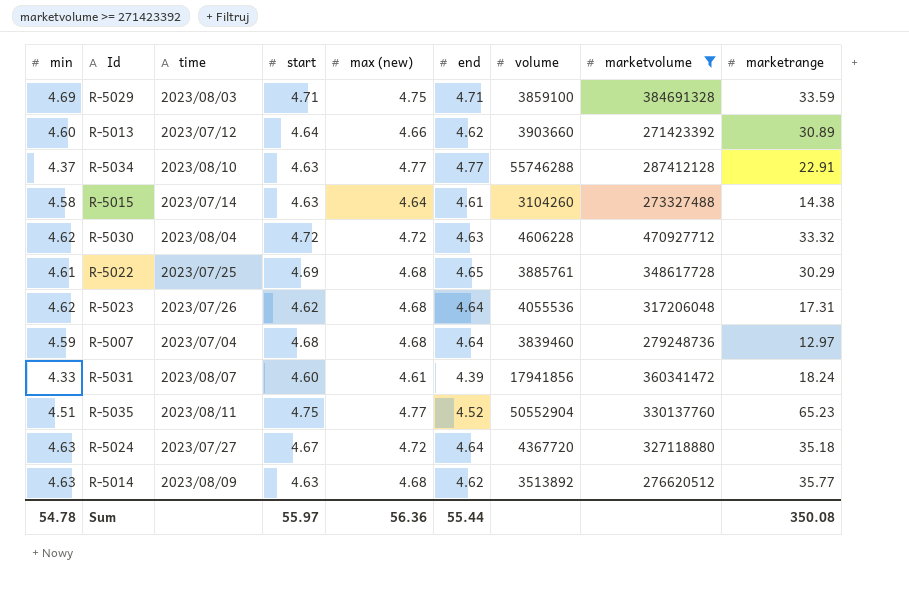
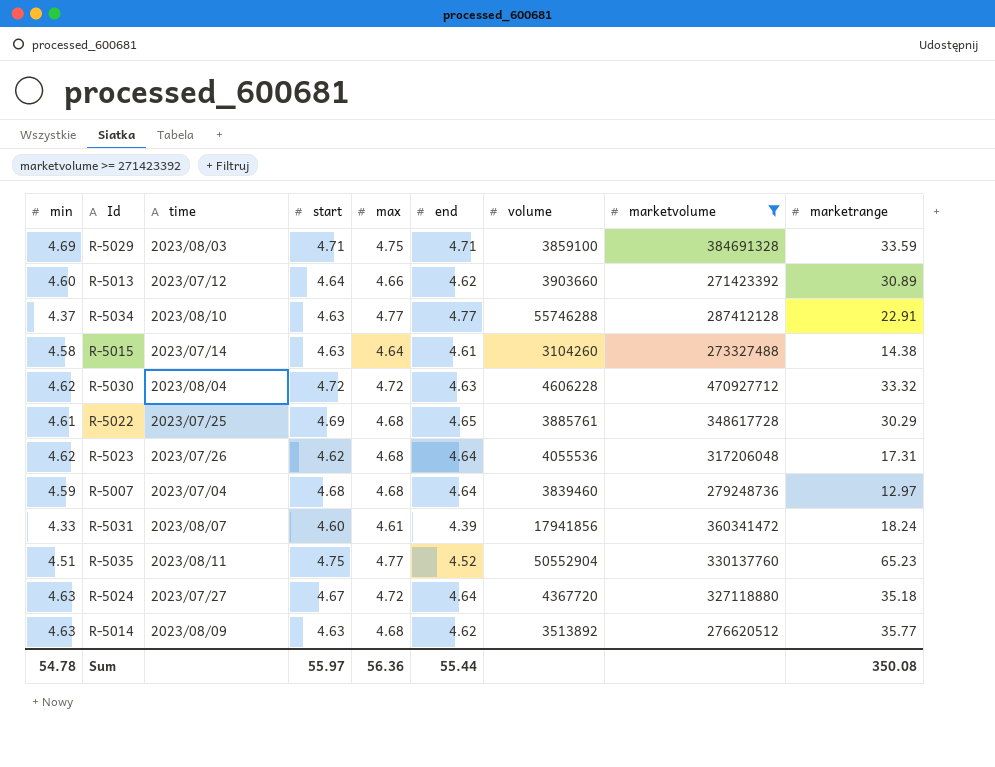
column name: max (new) -> max

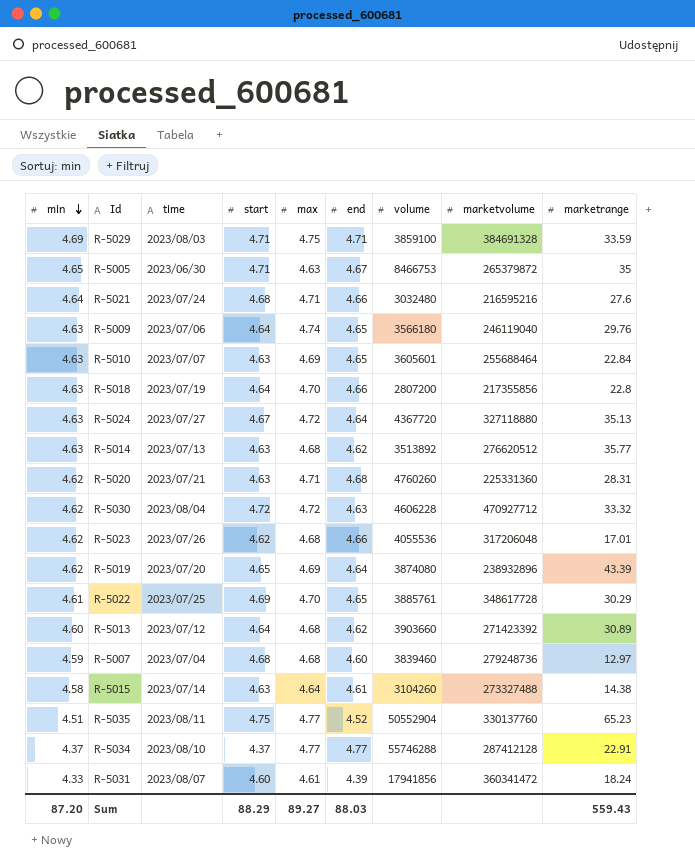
filter: marketvolume >= 271423392 -> none
row order: none -> min descending
R-5024 | marketrange: 35.18 -> 35.13
R-5014 | time: 2023/08/09 -> 2023/07/13
R-5023 | end: 4.64 -> 4.66
R-5023 | marketrange: 17.31 -> 17.01
R-5022 | max: 4.68 -> 4.70
R-5013 | max: 4.66 -> 4.68
R-5007 | end: 4.64 -> 4.60
R-5034 | start: 4.63 -> 4.37
Sum | min: 54.78 -> 87.20
Sum | start: 55.97 -> 88.29
Sum | max: 56.36 -> 89.27
Sum | end: 55.44 -> 88.03
Sum | marketrange: 350.08 -> 559.43

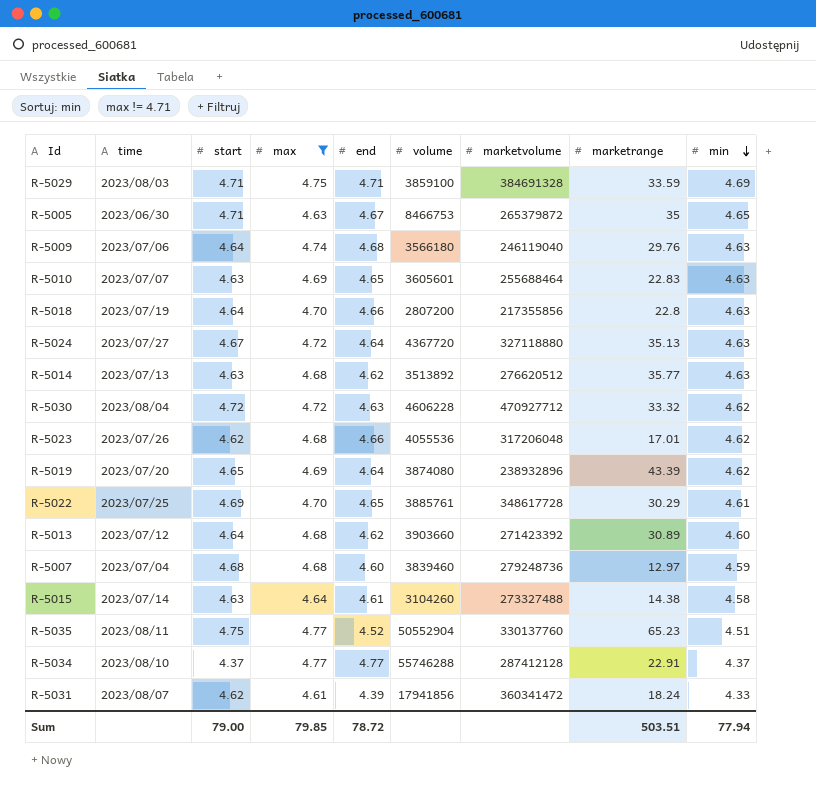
filter: none -> max != 4.71
column min | position: 1 -> 9
R-5009 | end: 4.65 -> 4.68
R-5010 | marketrange: 22.84 -> 22.83
R-5031 | start: 4.60 -> 4.62
Sum | start: 88.29 -> 79.00
Sum | max: 89.27 -> 79.85
Sum | end: 88.03 -> 78.72
Sum | marketrange: 559.43 -> 503.51
Sum | min: 87.20 -> 77.94

